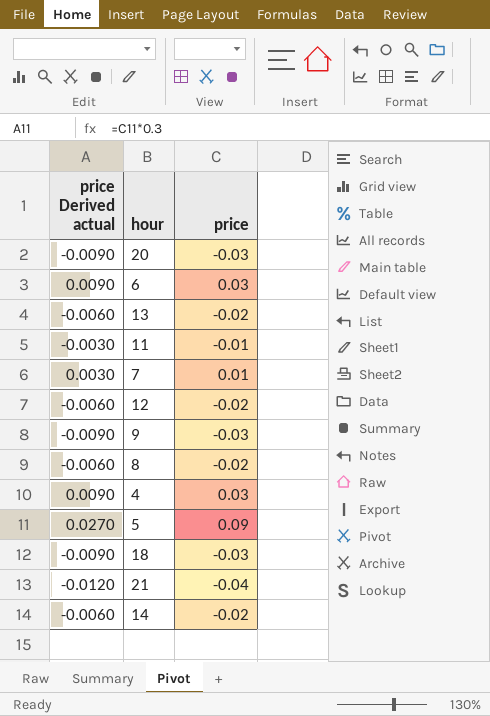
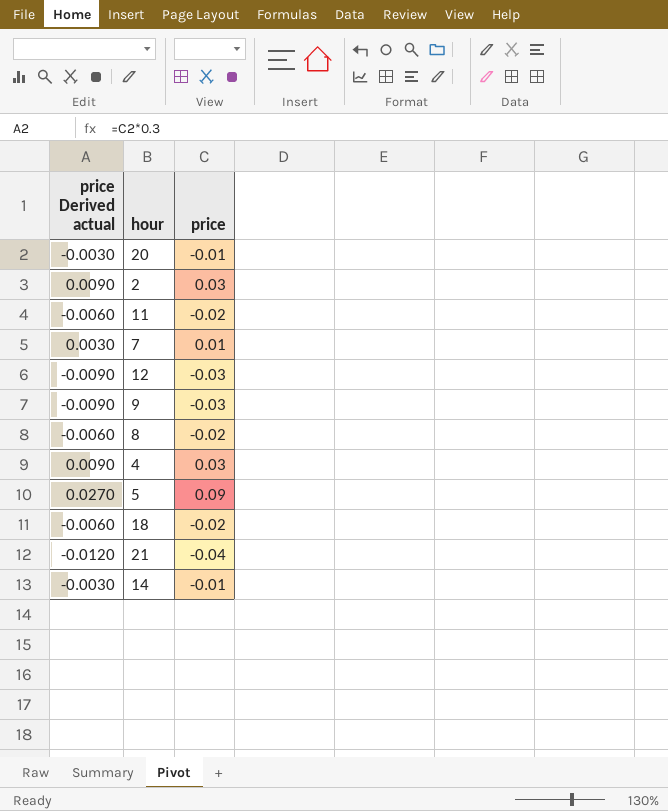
row 6: 0.0090 | 0.03 -> none
row 13: -0.0060 | -0.02 -> none
20 | price Derived actual: -0.0090 -> -0.0030
20 | price: -0.03 -> -0.01
row 2: none -> 0.0090 | 0.03
11 | price Derived actual: -0.0030 -> -0.0060
11 | price: -0.01 -> -0.02
12 | price Derived actual: -0.0060 -> -0.0090
12 | price: -0.02 -> -0.03
18 | price Derived actual: -0.0090 -> -0.0060
18 | price: -0.03 -> -0.02
14 | price Derived actual: -0.0060 -> -0.0030
14 | price: -0.02 -> -0.01

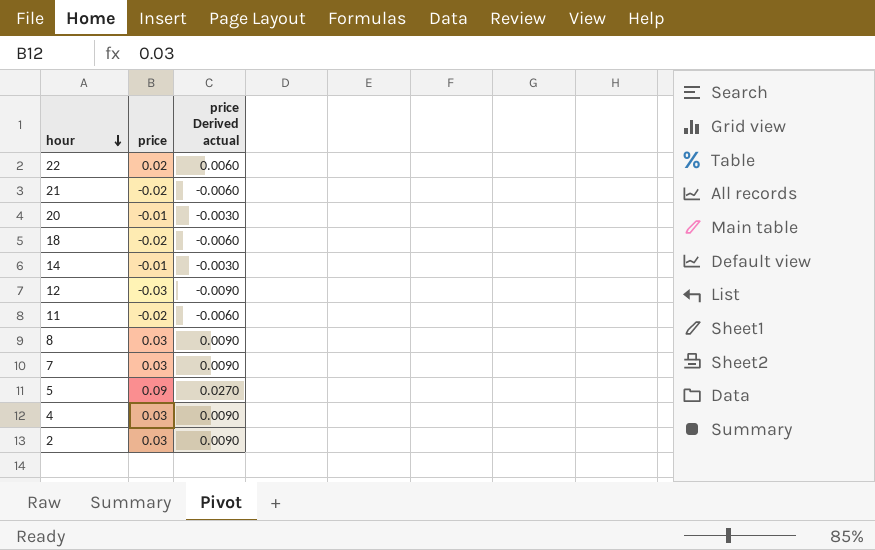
row order: none -> hour descending
column price Derived actual | position: 1 -> 3
row 9: -0.0090 | -0.03 -> none
row 22: none -> 0.02 | 0.0060
21 | price: -0.04 -> -0.02
21 | price Derived actual: -0.0120 -> -0.0060
8 | price: -0.02 -> 0.03
8 | price Derived actual: -0.0060 -> 0.0090
7 | price: 0.01 -> 0.03
7 | price Derived actual: 0.0030 -> 0.0090

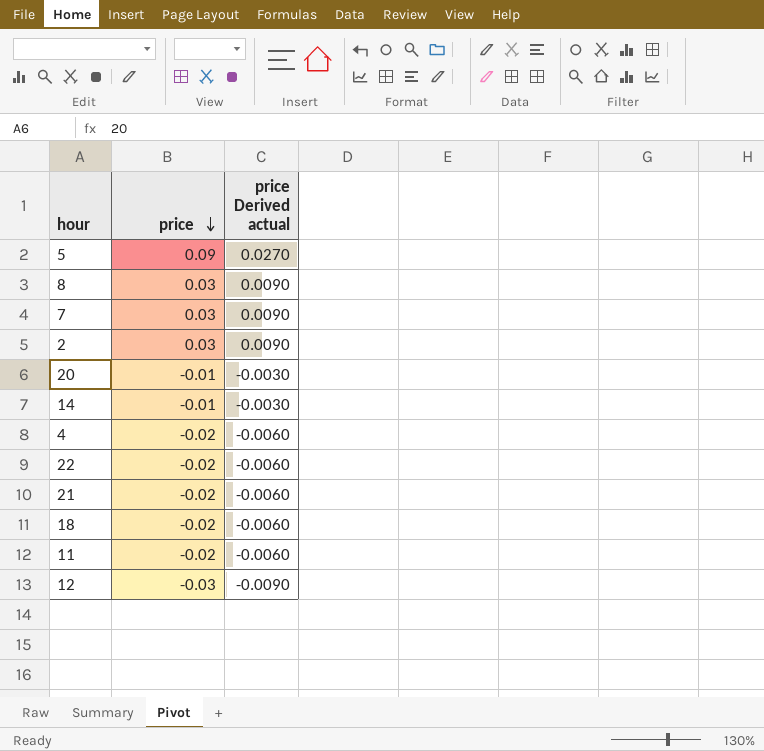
row order: hour descending -> price descending
4 | price: 0.03 -> -0.02
4 | price Derived actual: 0.0090 -> -0.0060
22 | price: 0.02 -> -0.02
22 | price Derived actual: 0.0060 -> -0.0060

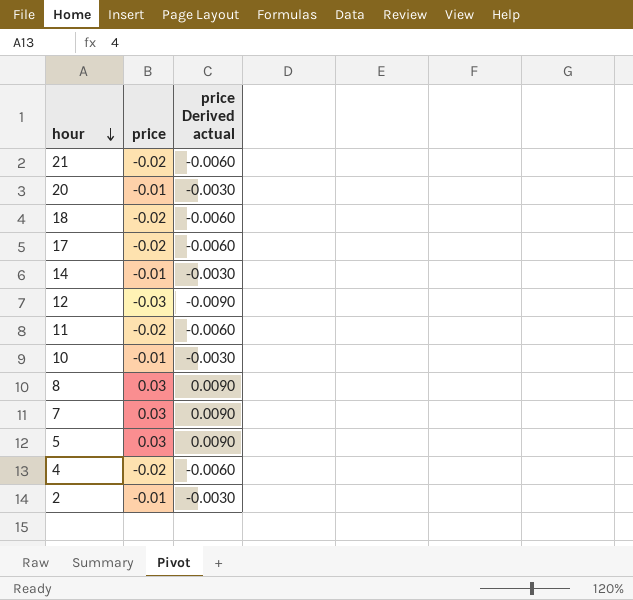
row order: price descending -> hour descending
row 22: -0.02 | -0.0060 -> none
row 17: none -> -0.02 | -0.0060
row 10: none -> -0.01 | -0.0030
5 | price: 0.09 -> 0.03
5 | price Derived actual: 0.0270 -> 0.0090
2 | price: 0.03 -> -0.01
2 | price Derived actual: 0.0090 -> -0.0030

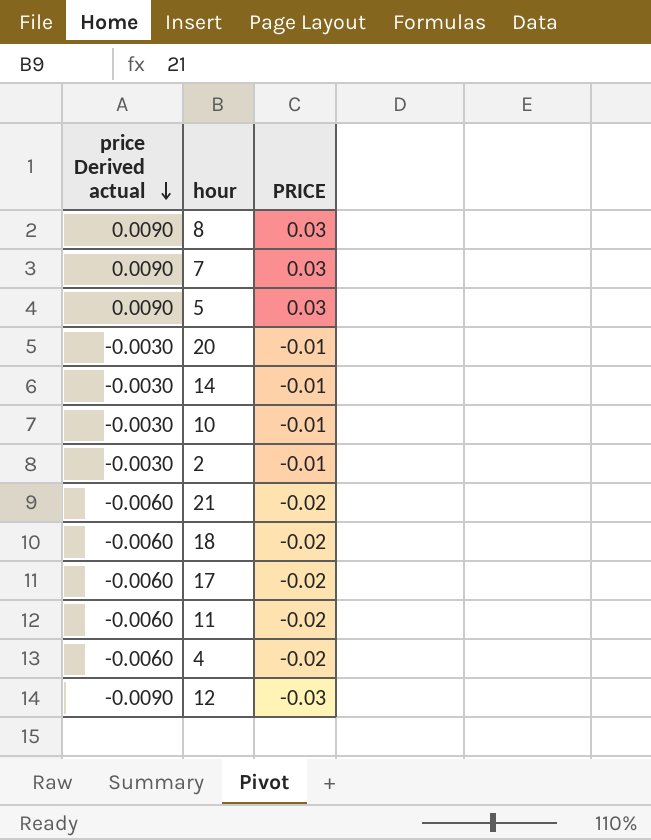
row order: hour descending -> price Derived actual descending
column price Derived actual | position: 3 -> 1
column name: price -> PRICE

